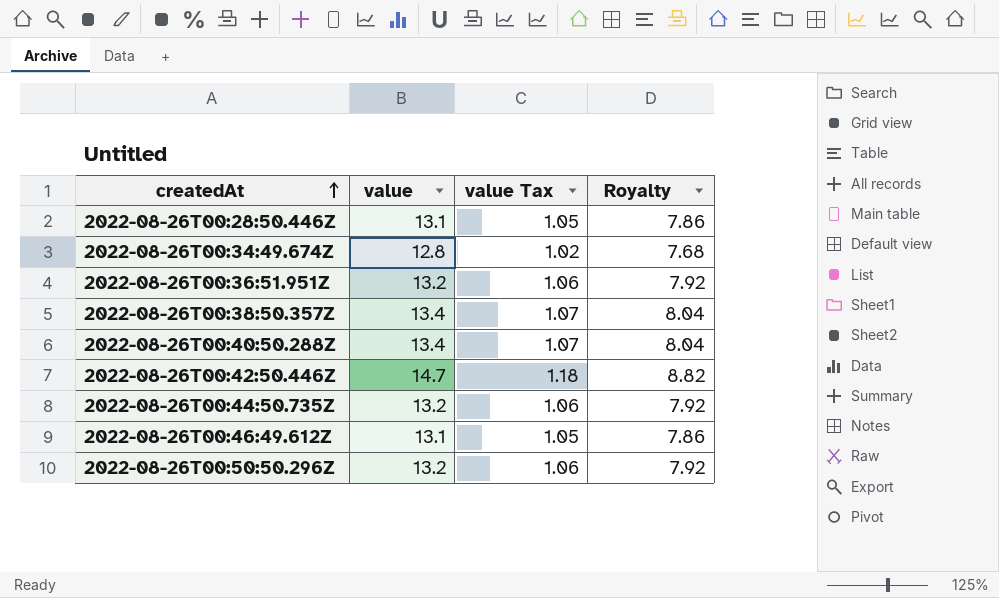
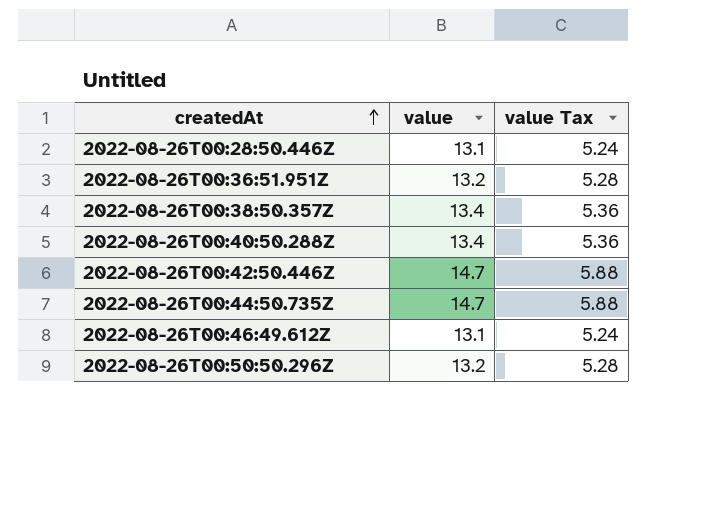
column Royalty | formula: [value] * 0.6 -> none
column value Tax | formula: [value] * 0.08 -> [value] * 0.4
row 2022-08-26T00:34:49.674Z: 12.8 | 1.02 | 7.68 -> none
2022-08-26T00:44:50.735Z | value: 13.2 -> 14.7

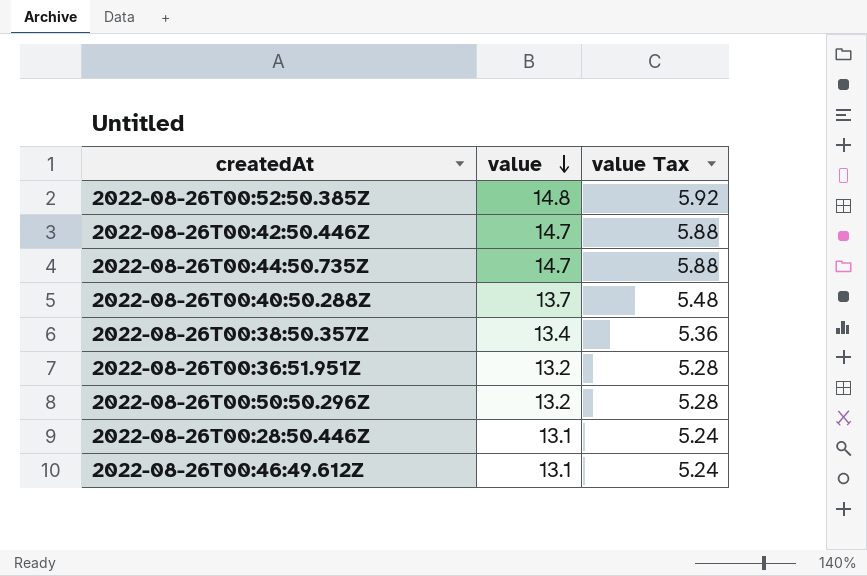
row order: createdAt ascending -> value descending
row 2022-08-26T00:52:50.385Z: none -> 14.8 | 5.92
2022-08-26T00:40:50.288Z | value: 13.4 -> 13.7
2022-08-26T00:40:50.288Z | value Tax: 5.36 -> 5.48

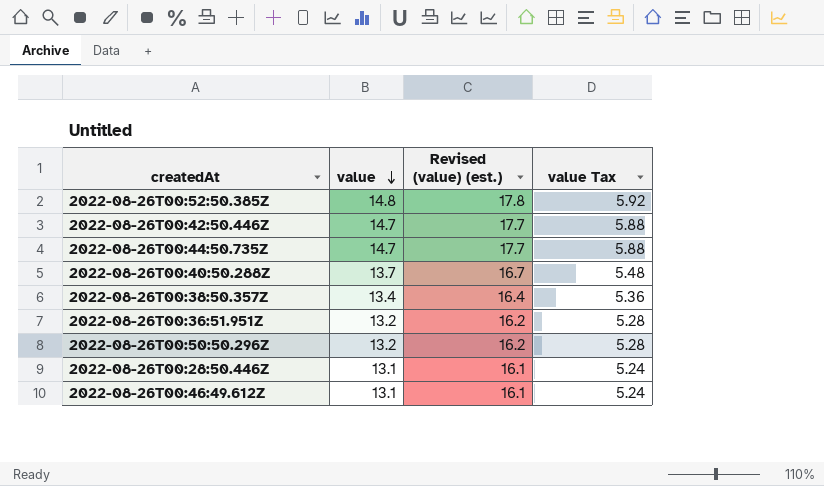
column Revised (value) (est.) | formula: none -> [value] + 3

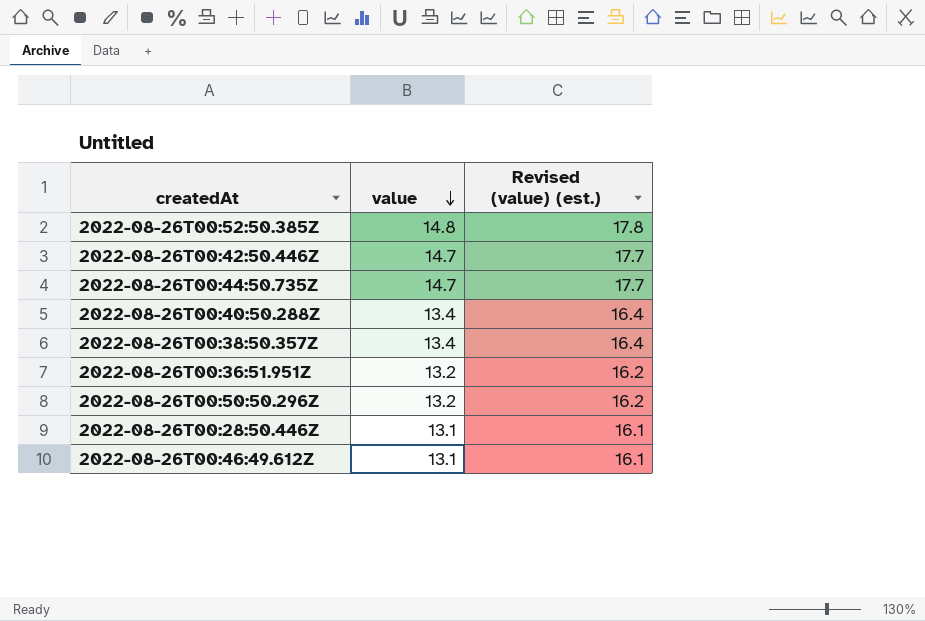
column value Tax | formula: [value] * 0.4 -> none
2022-08-26T00:40:50.288Z | value: 13.7 -> 13.4
2022-08-26T00:40:50.288Z | Revised (value) (est.): 16.7 -> 16.4

